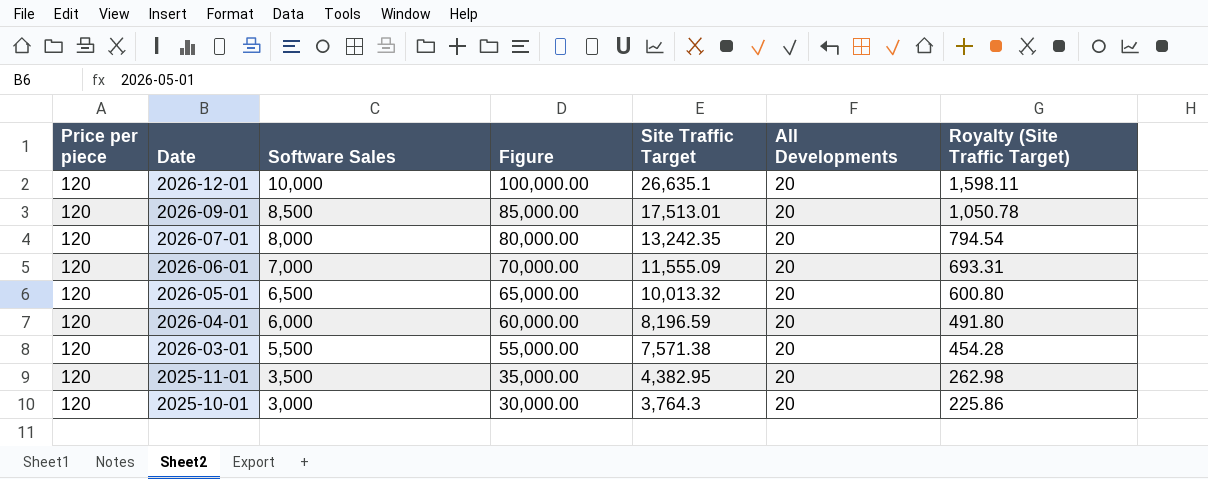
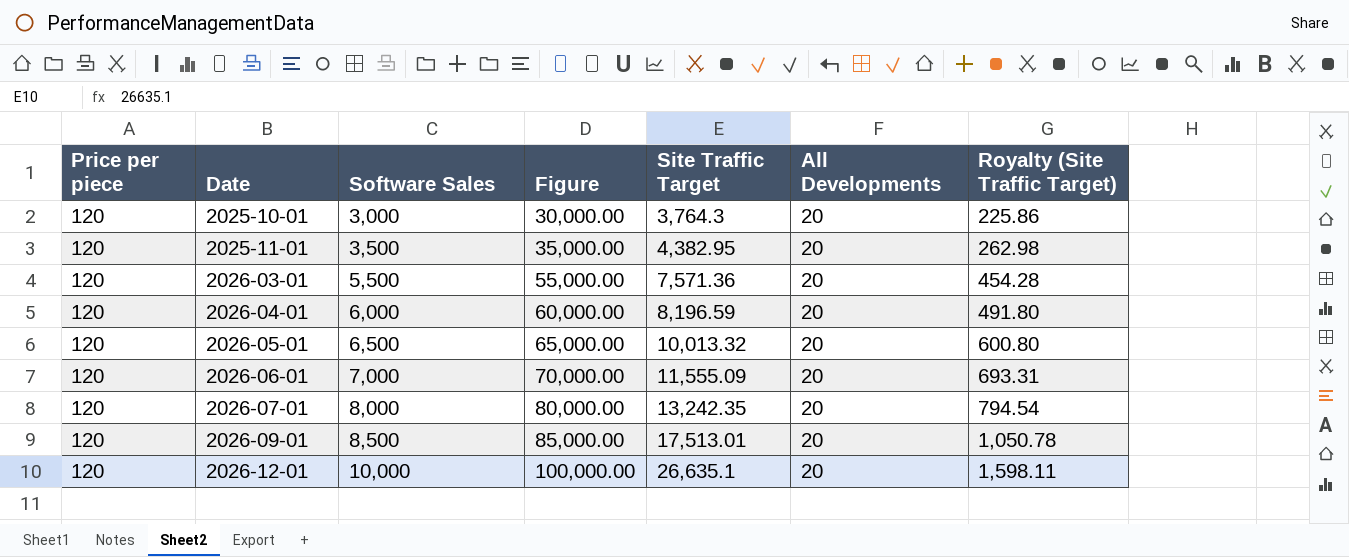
row order: Date descending -> Date ascending
2026-03-01 | Site Traffic Target: 7,571.38 -> 7,571.36

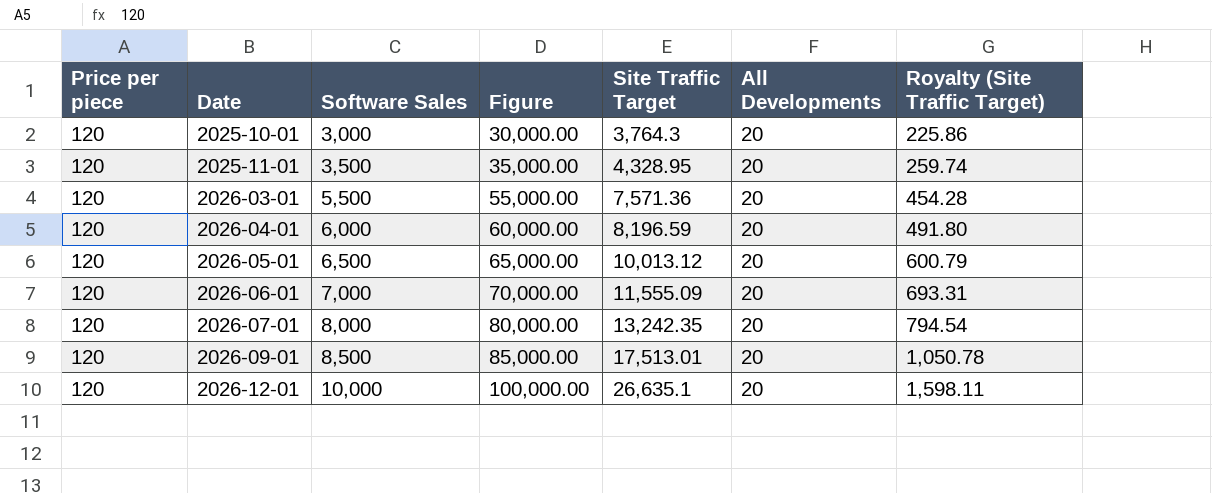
2025-11-01 | Site Traffic Target: 4,382.95 -> 4,328.95
2025-11-01 | Royalty (Site Traffic Target): 262.98 -> 259.74
2026-05-01 | Site Traffic Target: 10,013.32 -> 10,013.12
2026-05-01 | Royalty (Site Traffic Target): 600.80 -> 600.79

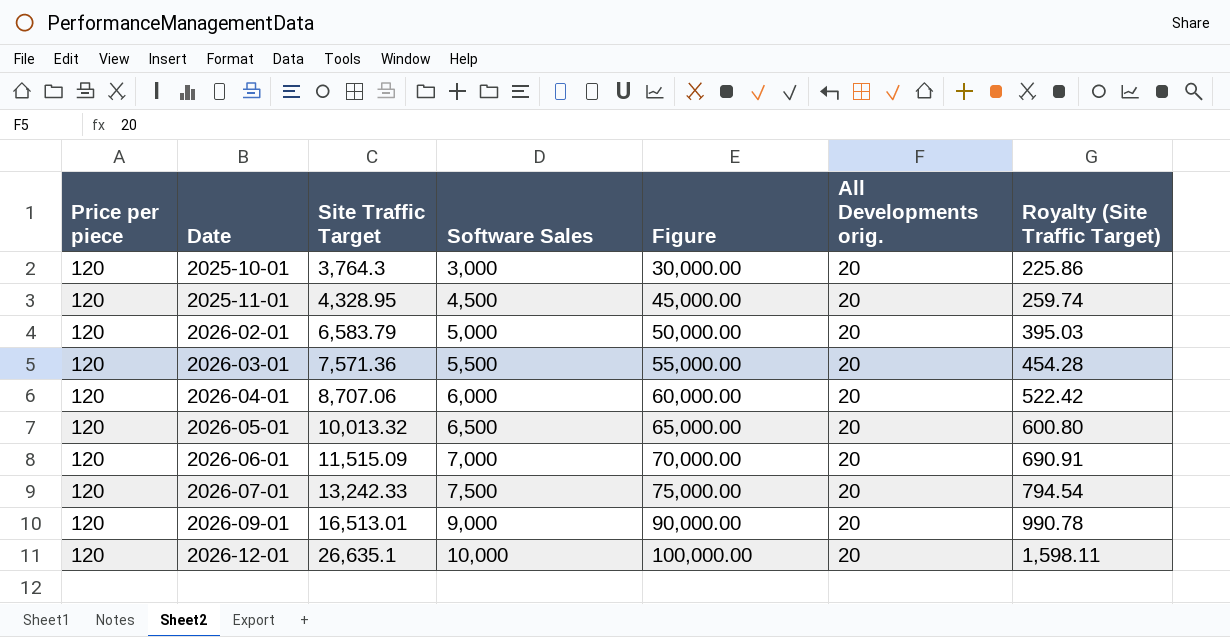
column Site Traffic Target | position: 5 -> 3
column name: All Developments -> All Developments orig.
2025-11-01 | Software Sales: 3,500 -> 4,500
2025-11-01 | Figure: 35,000.00 -> 45,000.00
row 2026-02-01: none -> 120 | 6,583.79 | 5,000 | 50,000.00 | 20 | 395.03
2026-04-01 | Site Traffic Target: 8,196.59 -> 8,707.06
2026-04-01 | Royalty (Site Traffic Target): 491.80 -> 522.42
2026-05-01 | Site Traffic Target: 10,013.12 -> 10,013.32
2026-05-01 | Royalty (Site Traffic Target): 600.79 -> 600.80
2026-06-01 | Site Traffic Target: 11,555.09 -> 11,515.09
2026-06-01 | Royalty (Site Traffic Target): 693.31 -> 690.91
2026-07-01 | Site Traffic Target: 13,242.35 -> 13,242.33
2026-07-01 | Software Sales: 8,000 -> 7,500
2026-07-01 | Figure: 80,000.00 -> 75,000.00
2026-09-01 | Site Traffic Target: 17,513.01 -> 16,513.01
2026-09-01 | Software Sales: 8,500 -> 9,000
2026-09-01 | Figure: 85,000.00 -> 90,000.00
2026-09-01 | Royalty (Site Traffic Target): 1,050.78 -> 990.78

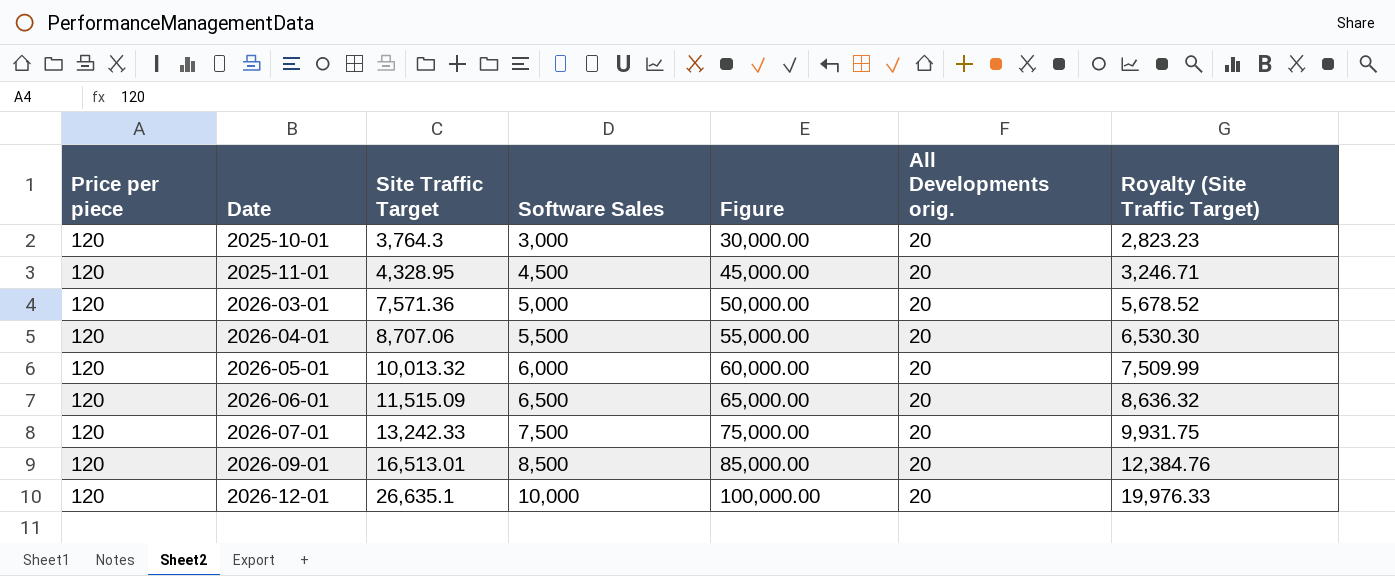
column Royalty (Site Traffic Target) | formula: [Site Traffic Target] * 0.06 -> [Site Traffic Target] * 0.75
row 2026-02-01: 120 | 6,583.79 | 5,000 | 50,000.00 | 20 | 395.03 -> none
2026-03-01 | Software Sales: 5,500 -> 5,000
2026-03-01 | Figure: 55,000.00 -> 50,000.00
2026-04-01 | Software Sales: 6,000 -> 5,500
2026-04-01 | Figure: 60,000.00 -> 55,000.00
2026-05-01 | Software Sales: 6,500 -> 6,000
2026-05-01 | Figure: 65,000.00 -> 60,000.00
2026-06-01 | Software Sales: 7,000 -> 6,500
2026-06-01 | Figure: 70,000.00 -> 65,000.00
2026-09-01 | Software Sales: 9,000 -> 8,500
2026-09-01 | Figure: 90,000.00 -> 85,000.00

